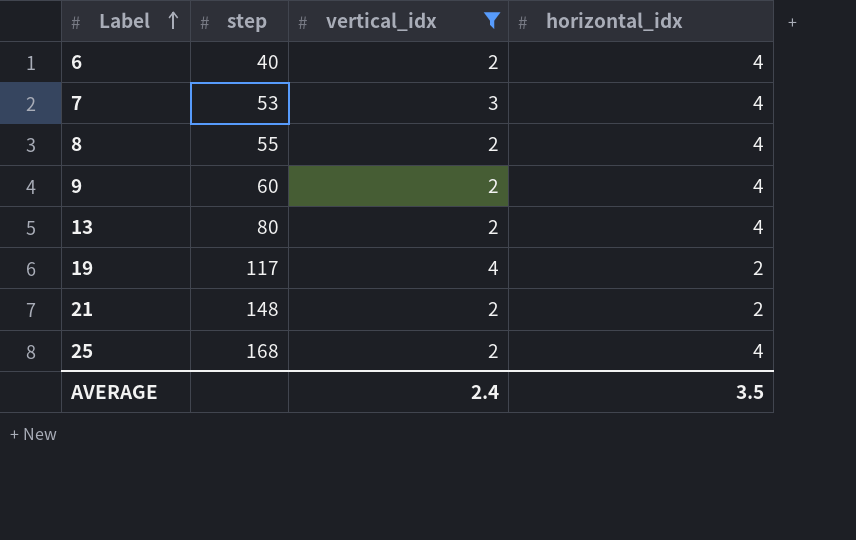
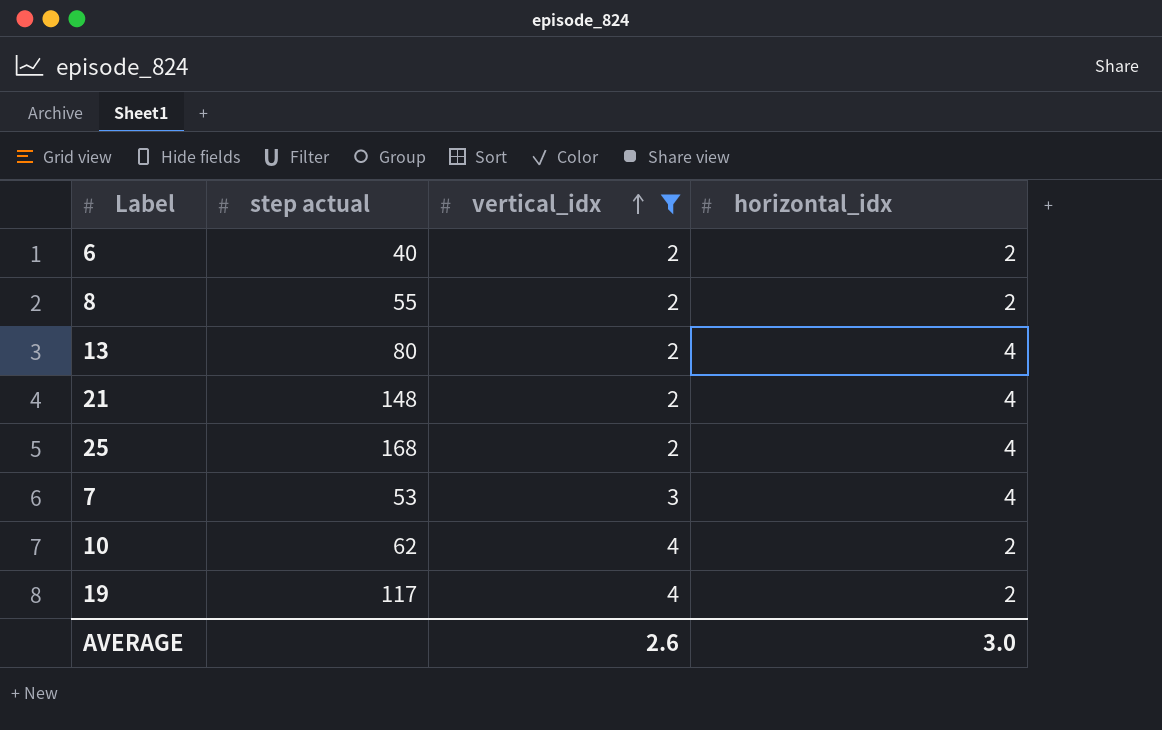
row order: Label ascending -> vertical_idx ascending
column name: step -> step actual
row 9: 60 | 2 | 4 -> none
6 | horizontal_idx: 4 -> 2
8 | horizontal_idx: 4 -> 2
21 | horizontal_idx: 2 -> 4
row 10: none -> 62 | 4 | 2
AVERAGE | vertical_idx: 2.4 -> 2.6
AVERAGE | horizontal_idx: 3.5 -> 3.0

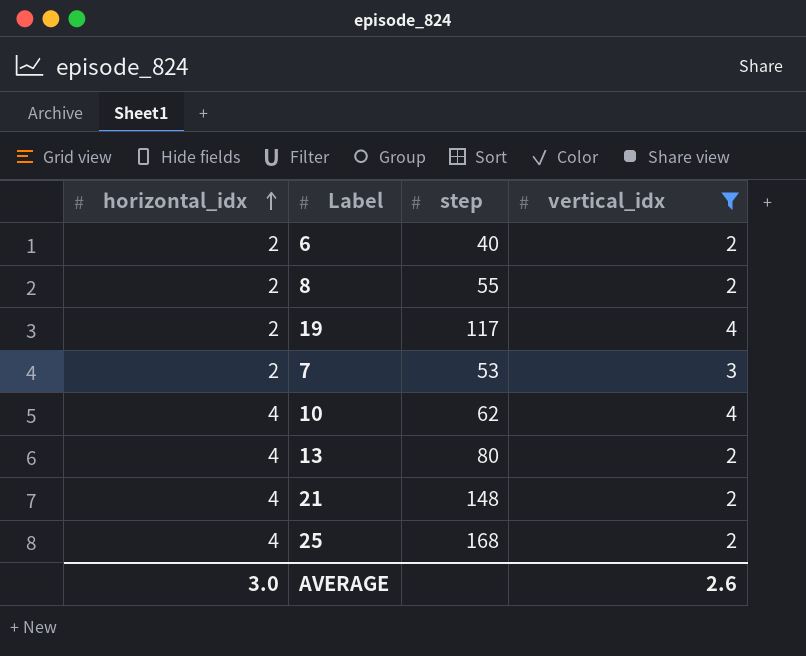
row order: vertical_idx ascending -> horizontal_idx ascending
column horizontal_idx | position: 4 -> 1
column name: step actual -> step
7 | horizontal_idx: 4 -> 2
10 | horizontal_idx: 2 -> 4

